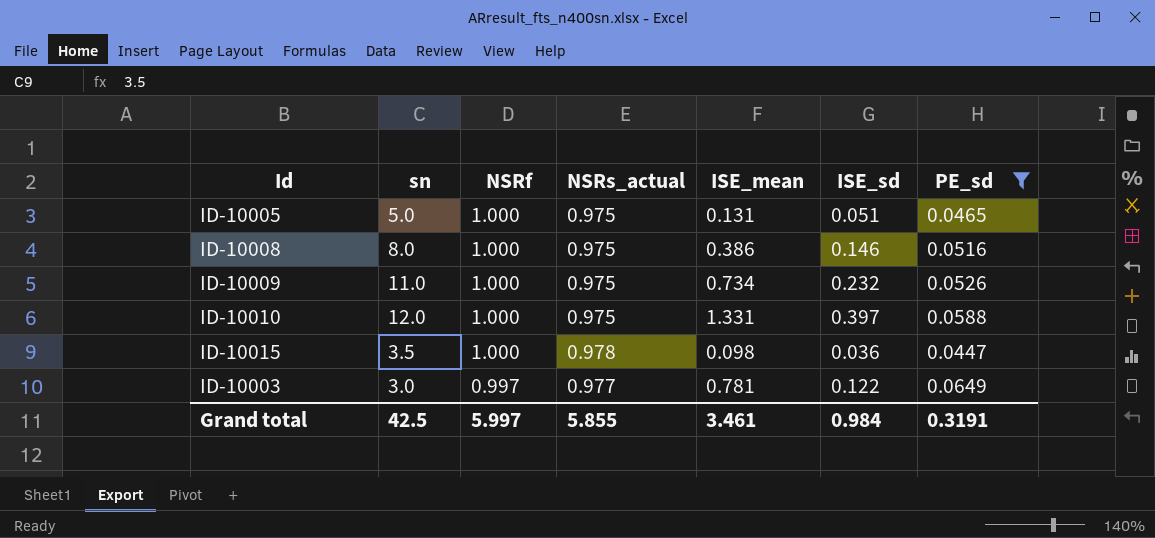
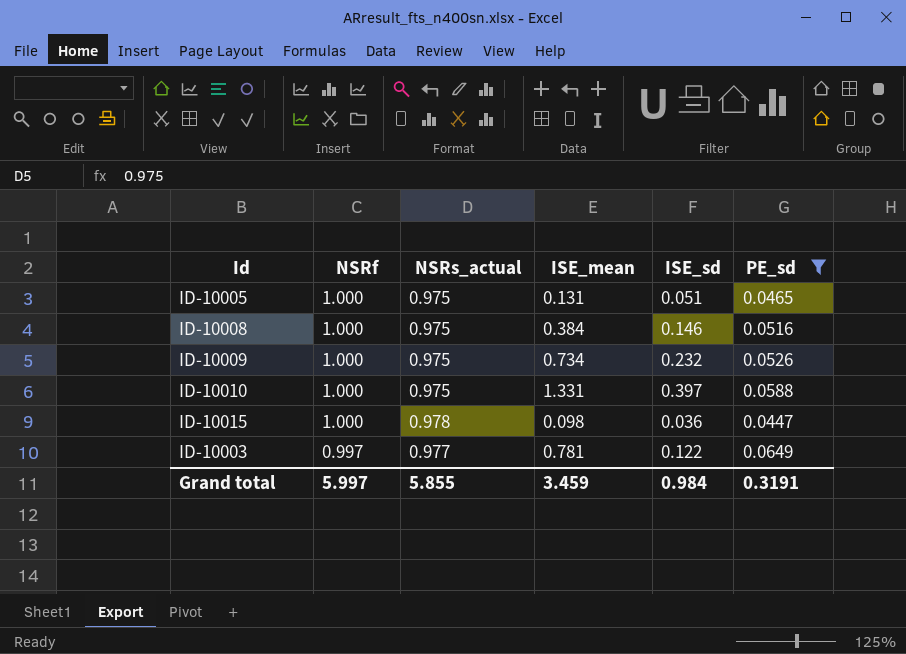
column sn | position: 2 -> none
ID-10008 | ISE_mean: 0.386 -> 0.384
Grand total | ISE_mean: 3.461 -> 3.459

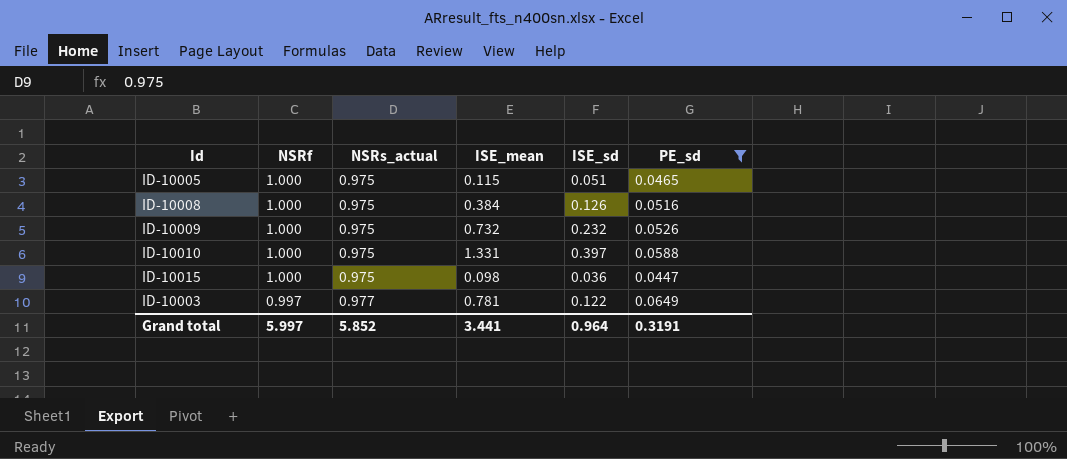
ID-10005 | ISE_mean: 0.131 -> 0.115
ID-10008 | ISE_sd: 0.146 -> 0.126
ID-10009 | ISE_mean: 0.734 -> 0.732
ID-10015 | NSRs_actual: 0.978 -> 0.975
Grand total | NSRs_actual: 5.855 -> 5.852
Grand total | ISE_mean: 3.459 -> 3.441
Grand total | ISE_sd: 0.984 -> 0.964

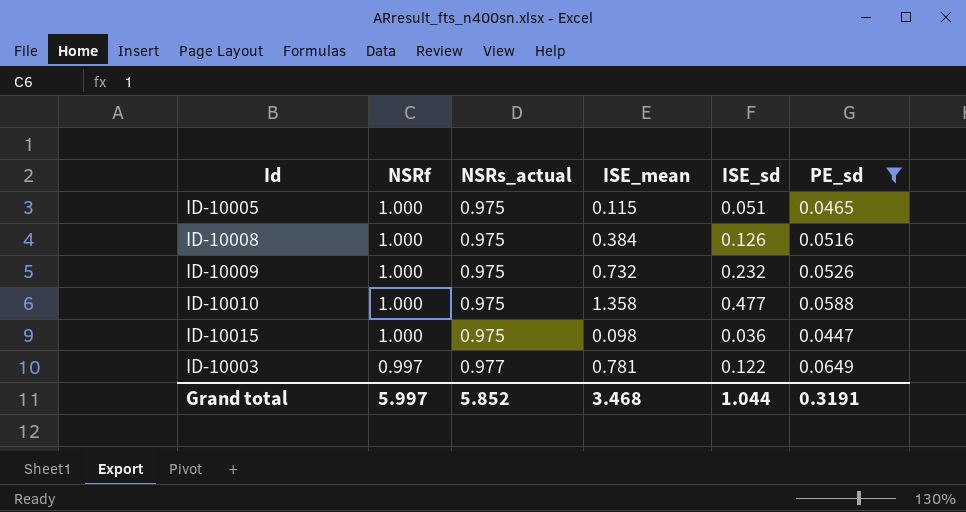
ID-10010 | ISE_mean: 1.331 -> 1.358
ID-10010 | ISE_sd: 0.397 -> 0.477
Grand total | ISE_mean: 3.441 -> 3.468
Grand total | ISE_sd: 0.964 -> 1.044

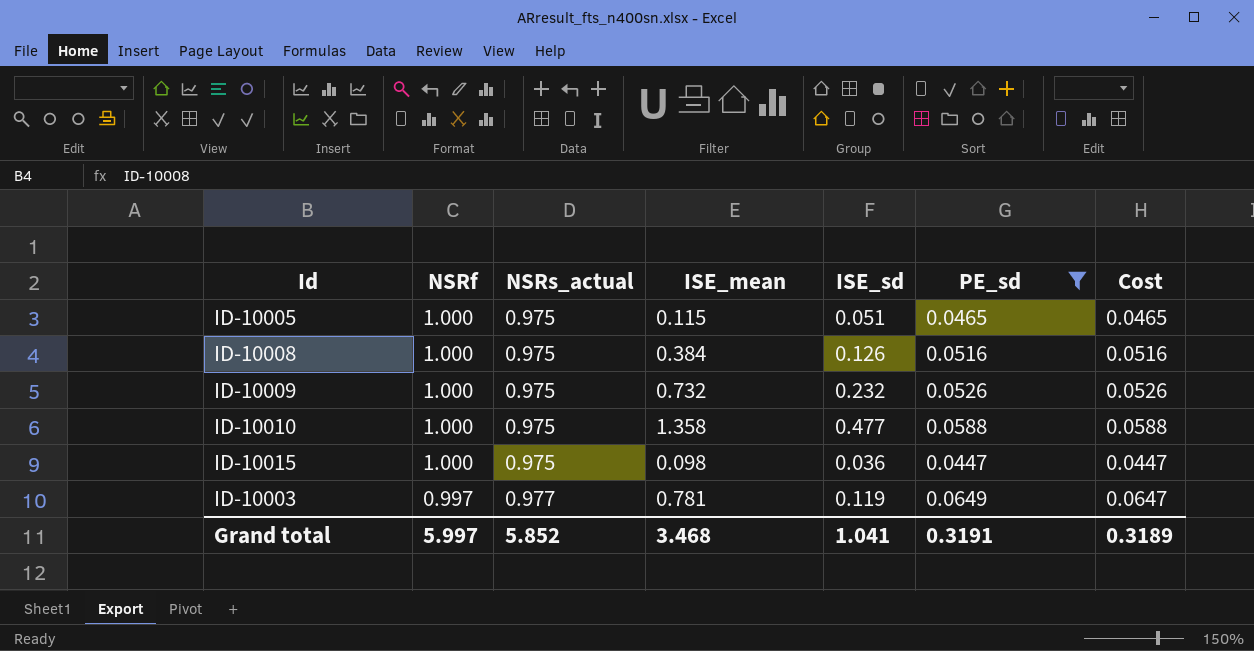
column Cost | formula: none -> [NSRf] * [PE_sd]
ID-10003 | ISE_sd: 0.122 -> 0.119
Grand total | ISE_sd: 1.044 -> 1.041

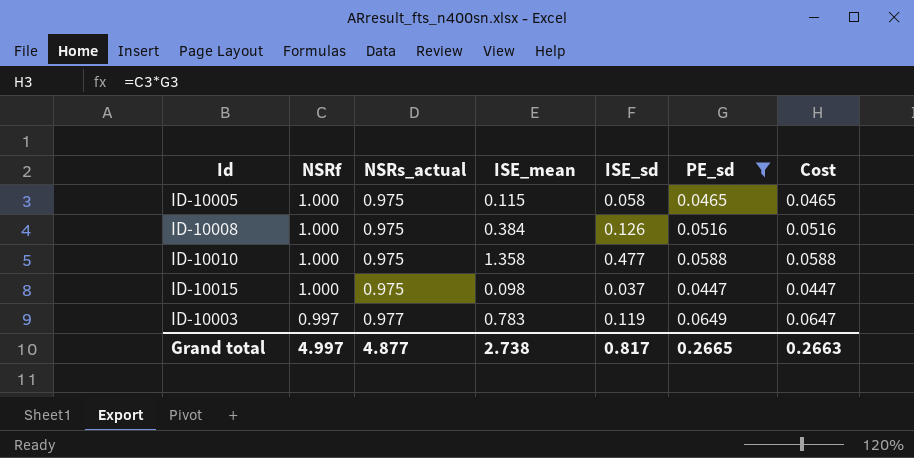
row ID-10009: 1.000 | 0.975 | 0.732 | 0.232 | 0.0526 | 0.0526 -> none
ID-10005 | ISE_sd: 0.051 -> 0.058
ID-10015 | ISE_sd: 0.036 -> 0.037
ID-10003 | ISE_mean: 0.781 -> 0.783
Grand total | NSRf: 5.997 -> 4.997
Grand total | NSRs_actual: 5.852 -> 4.877
Grand total | ISE_mean: 3.468 -> 2.738
Grand total | ISE_sd: 1.041 -> 0.817
Grand total | PE_sd: 0.3191 -> 0.2665
Grand total | Cost: 0.3189 -> 0.2663

